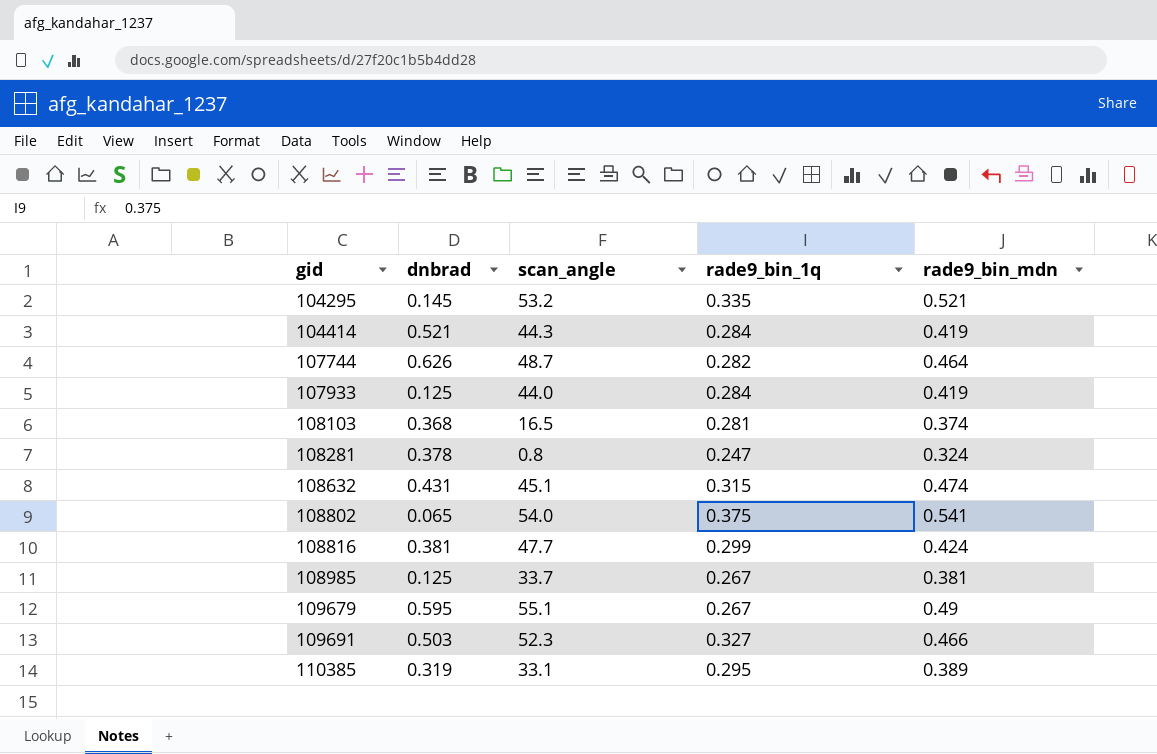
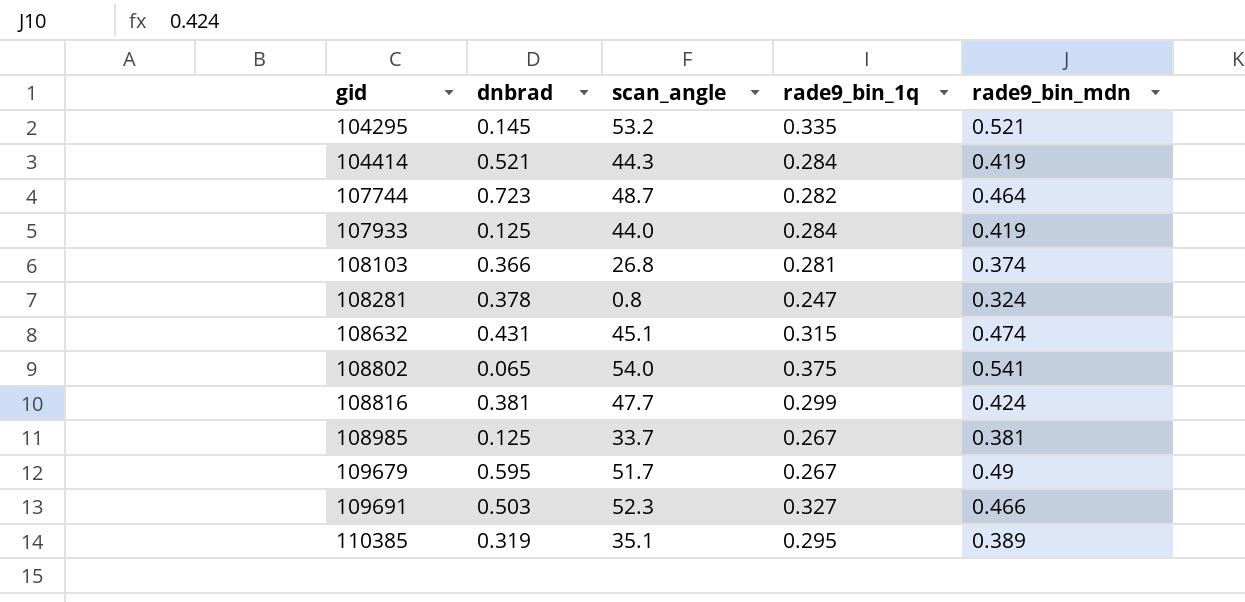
107744 | dnbrad: 0.626 -> 0.723
108103 | dnbrad: 0.368 -> 0.366
108103 | scan_angle: 16.5 -> 26.8
109679 | scan_angle: 55.1 -> 51.7
110385 | scan_angle: 33.1 -> 35.1

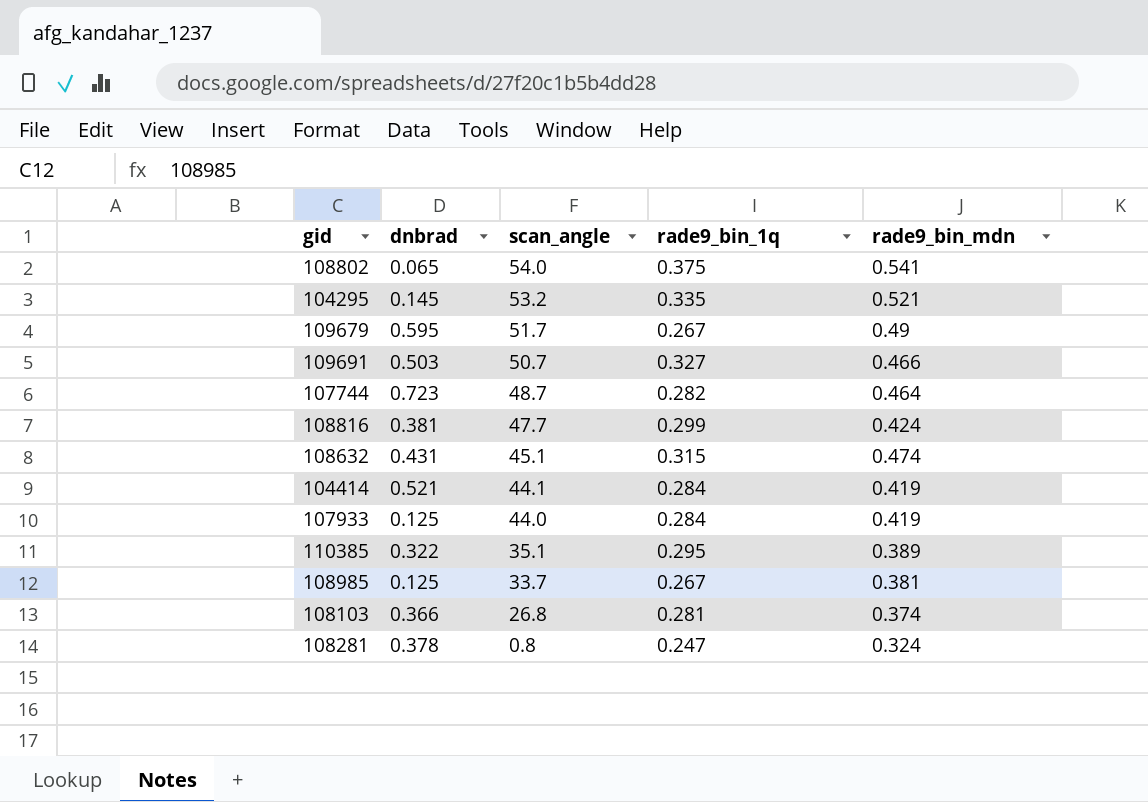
row order: gid ascending -> scan_angle descending
109691 | scan_angle: 52.3 -> 50.7
104414 | scan_angle: 44.3 -> 44.1
110385 | dnbrad: 0.319 -> 0.322

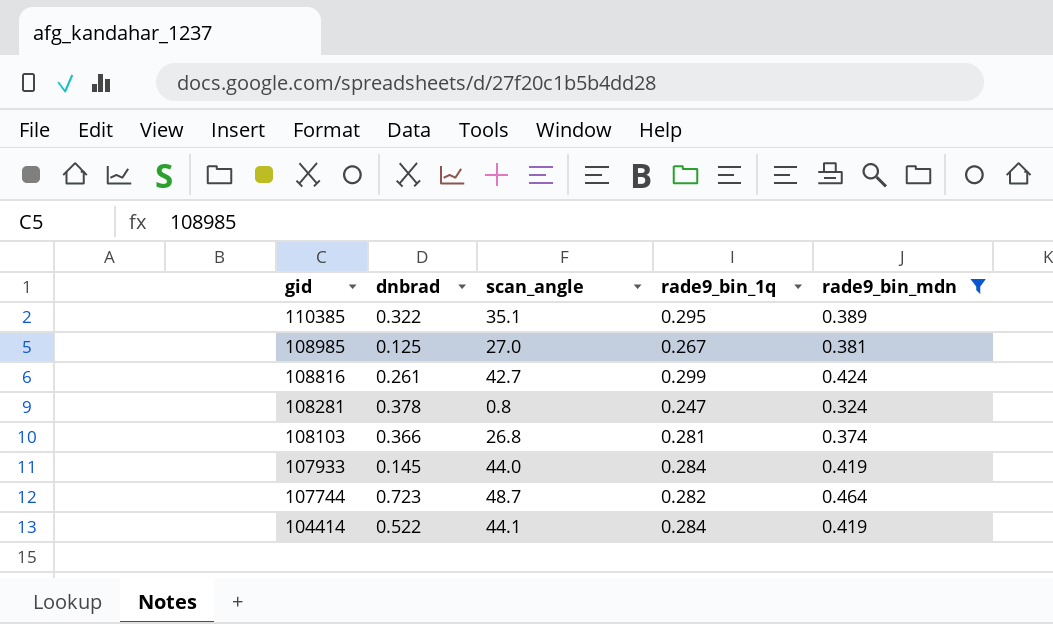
filter: none -> rade9_bin_mdn <= 0.464
row order: scan_angle descending -> gid descending
108985 | scan_angle: 33.7 -> 27.0
108816 | dnbrad: 0.381 -> 0.261
108816 | scan_angle: 47.7 -> 42.7
107933 | dnbrad: 0.125 -> 0.145
104414 | dnbrad: 0.521 -> 0.522

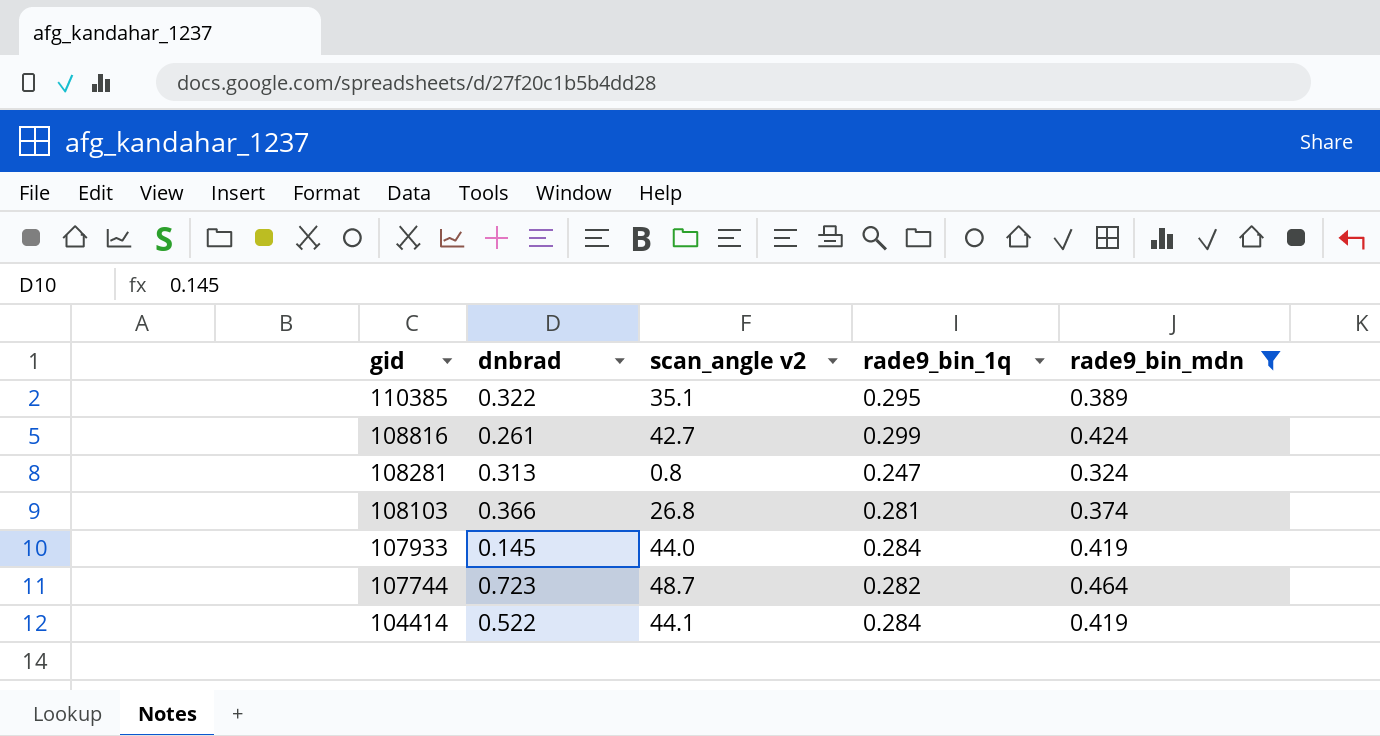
column name: scan_angle -> scan_angle v2
row 108985: 0.125 | 27.0 | 0.267 | 0.381 -> none
108281 | dnbrad: 0.378 -> 0.313

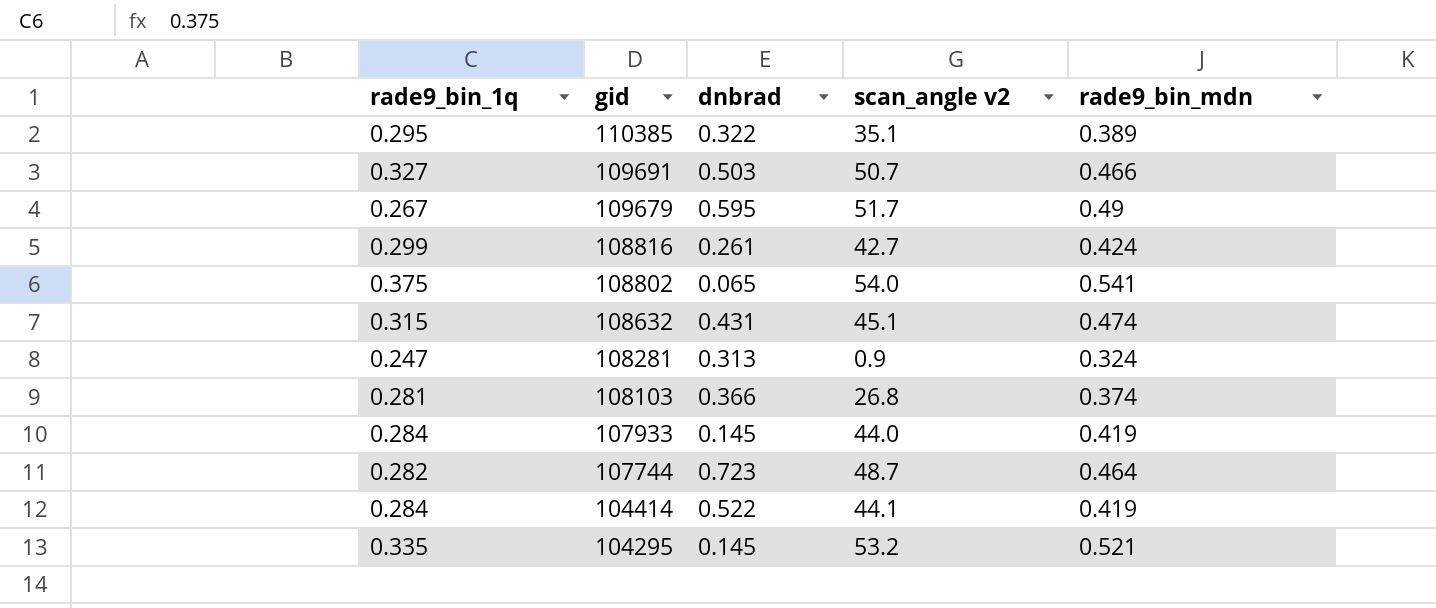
filter: rade9_bin_mdn <= 0.464 -> none
column rade9_bin_1q | position: 4 -> 1
108281 | scan_angle v2: 0.8 -> 0.9

